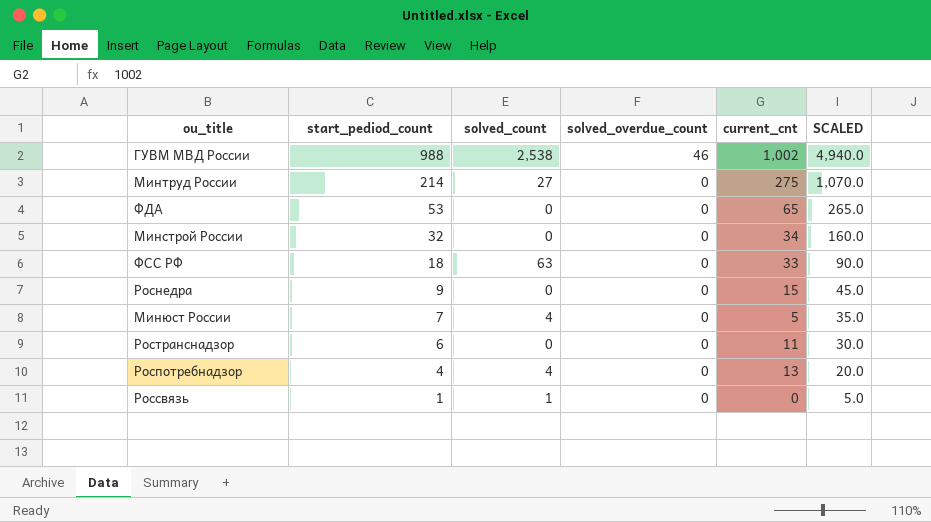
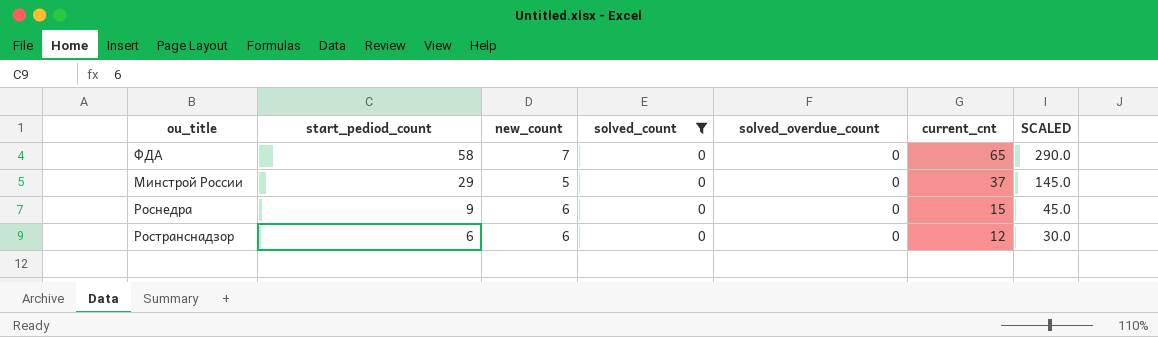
filter: none -> solved_count = 0
column new_count | position: none -> 3
ФДА | start_pediod_count: 53 -> 58
ФДА | SCALED: 265.0 -> 290.0
Минстрой России | start_pediod_count: 32 -> 29
Минстрой России | current_cnt: 34 -> 37
Минстрой России | SCALED: 160.0 -> 145.0
Ространснадзор | current_cnt: 11 -> 12

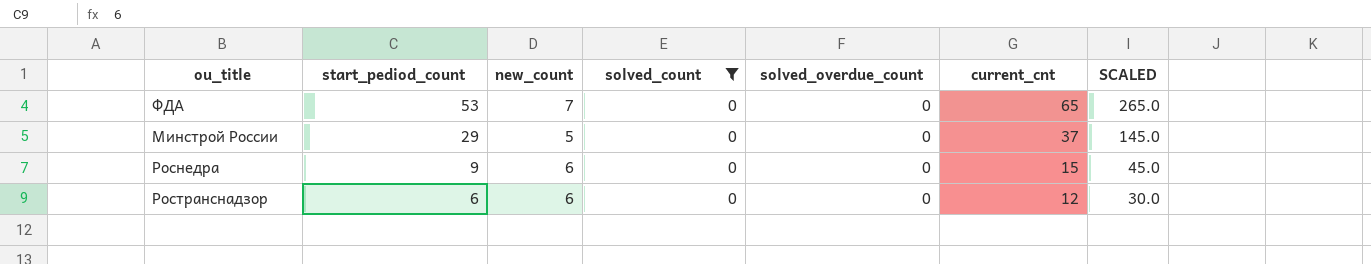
ФДА | start_pediod_count: 58 -> 53
ФДА | SCALED: 290.0 -> 265.0

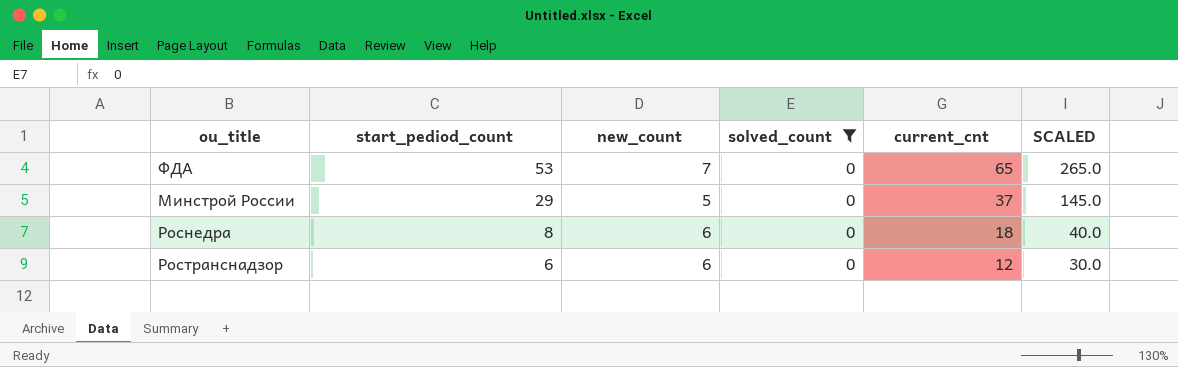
column solved_overdue_count | position: 5 -> none
Роснедра | start_pediod_count: 9 -> 8
Роснедра | current_cnt: 15 -> 18
Роснедра | SCALED: 45.0 -> 40.0

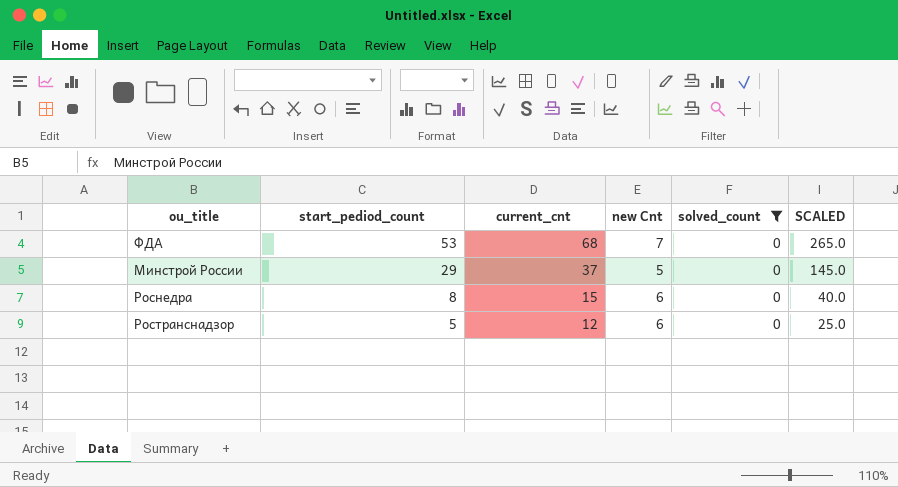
column current_cnt | position: 5 -> 3
column name: new_count -> new Cnt
ФДА | current_cnt: 65 -> 68
Роснедра | current_cnt: 18 -> 15
Ространснадзор | start_pediod_count: 6 -> 5
Ространснадзор | SCALED: 30.0 -> 25.0

